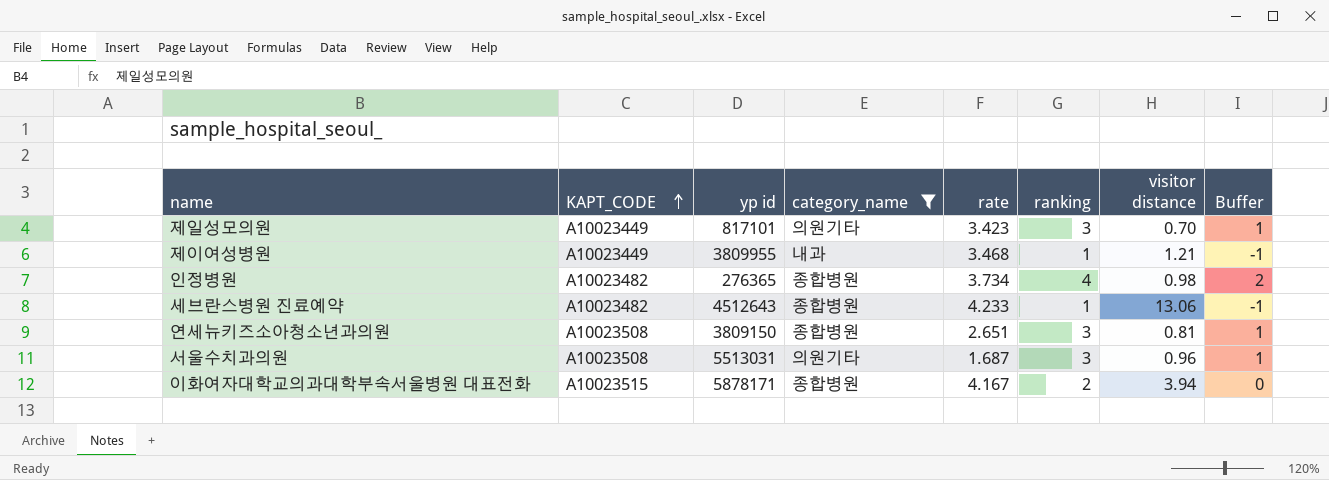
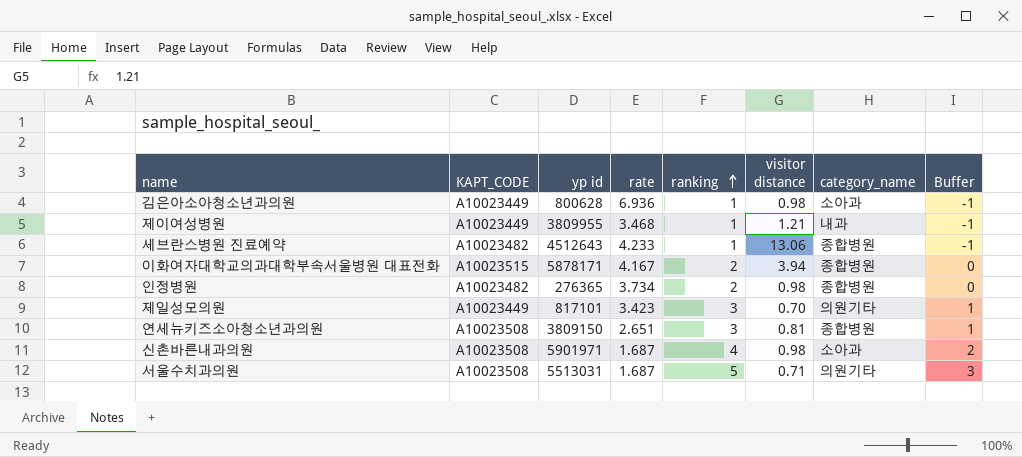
filter: category_name != 소아과 -> none
row order: KAPT_CODE ascending -> ranking ascending
column category_name | position: 4 -> 7
인정병원 | ranking: 4 -> 2
인정병원 | Buffer: 2 -> 0
서울수치과의원 | ranking: 3 -> 5
서울수치과의원 | visitor distance: 0.96 -> 0.71
서울수치과의원 | Buffer: 1 -> 3

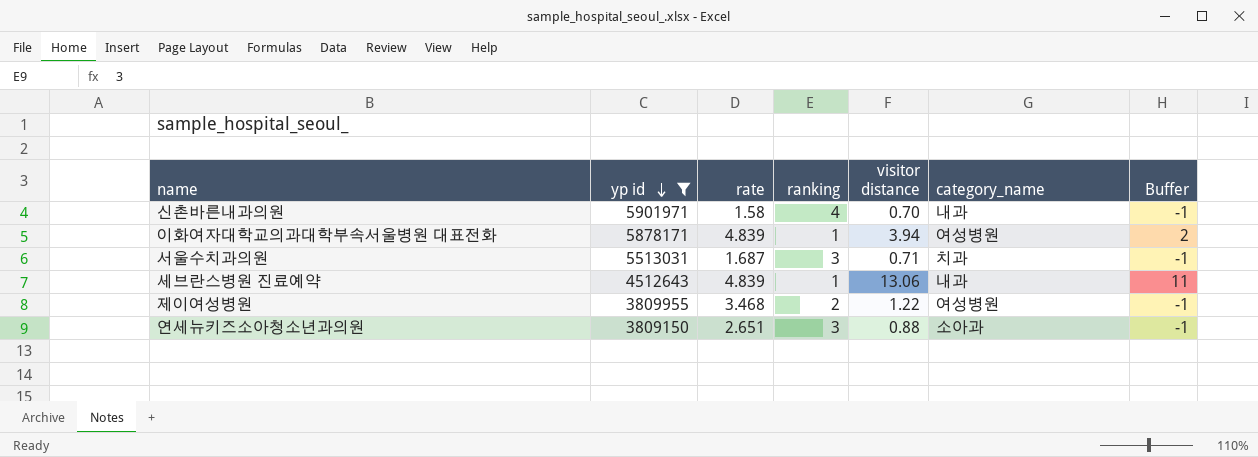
filter: none -> yp id >= 3809150
row order: ranking ascending -> yp id descending
column KAPT_CODE | position: 2 -> none
column Buffer | formula: [ranking] - 2 -> [visitor distance] - 2
신촌바른내과의원 | rate: 1.687 -> 1.58
신촌바른내과의원 | visitor distance: 0.98 -> 0.70
신촌바른내과의원 | category_name: 소아과 -> 내과
이화여자대학교의과대학부속서울병원 대표전화 | rate: 4.167 -> 4.839
이화여자대학교의과대학부속서울병원 대표전화 | ranking: 2 -> 1
이화여자대학교의과대학부속서울병원 대표전화 | category_name: 종합병원 -> 여성병원
서울수치과의원 | ranking: 5 -> 3
서울수치과의원 | category_name: 의원기타 -> 치과
세브란스병원 진료예약 | rate: 4.233 -> 4.839
세브란스병원 진료예약 | category_name: 종합병원 -> 내과
제이여성병원 | ranking: 1 -> 2
제이여성병원 | visitor distance: 1.21 -> 1.22
제이여성병원 | category_name: 내과 -> 여성병원
연세뉴키즈소아청소년과의원 | visitor distance: 0.81 -> 0.88
연세뉴키즈소아청소년과의원 | category_name: 종합병원 -> 소아과

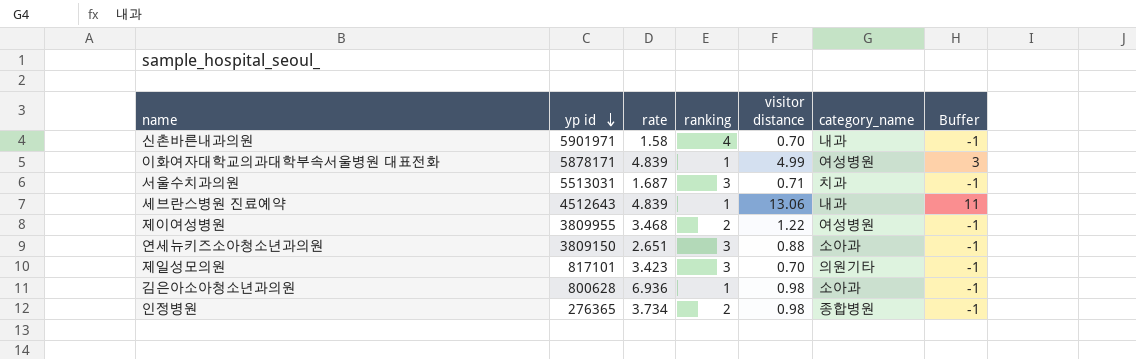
filter: yp id >= 3809150 -> none
이화여자대학교의과대학부속서울병원 대표전화 | visitor distance: 3.94 -> 4.99
이화여자대학교의과대학부속서울병원 대표전화 | Buffer: 2 -> 3

